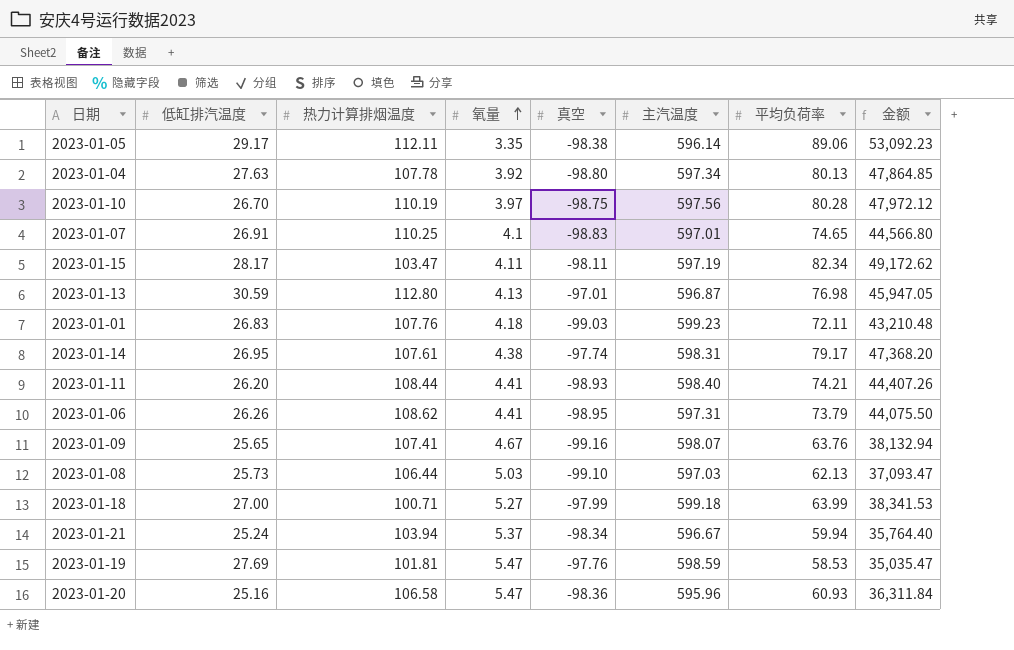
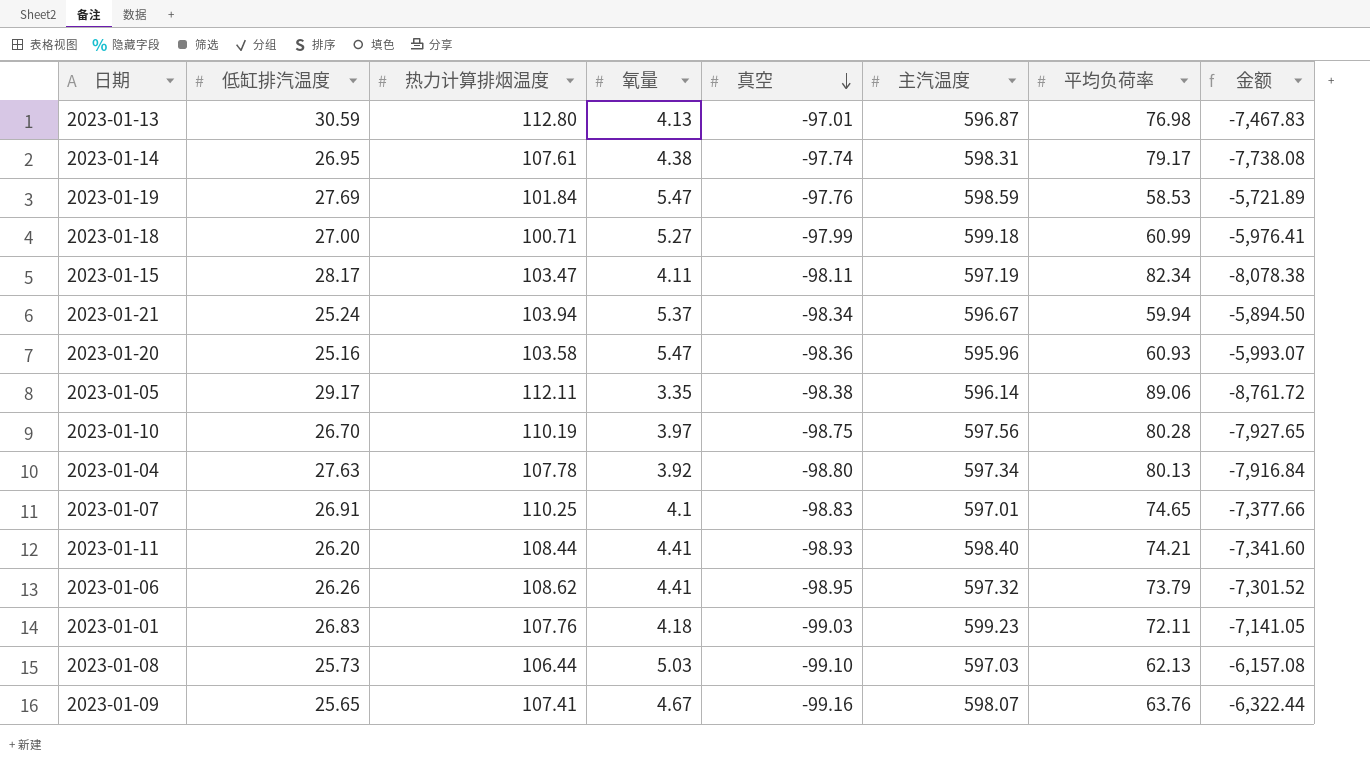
row order: 氧量 ascending -> 真空 descending
column 金额 | formula: [主汽温度] * [平均负荷率] -> [真空] * [平均负荷率]
2023-01-19 | 热力计算排烟温度: 101.81 -> 101.84
2023-01-18 | 平均负荷率: 63.99 -> 60.99
2023-01-20 | 热力计算排烟温度: 106.58 -> 103.58
2023-01-06 | 主汽温度: 597.31 -> 597.32

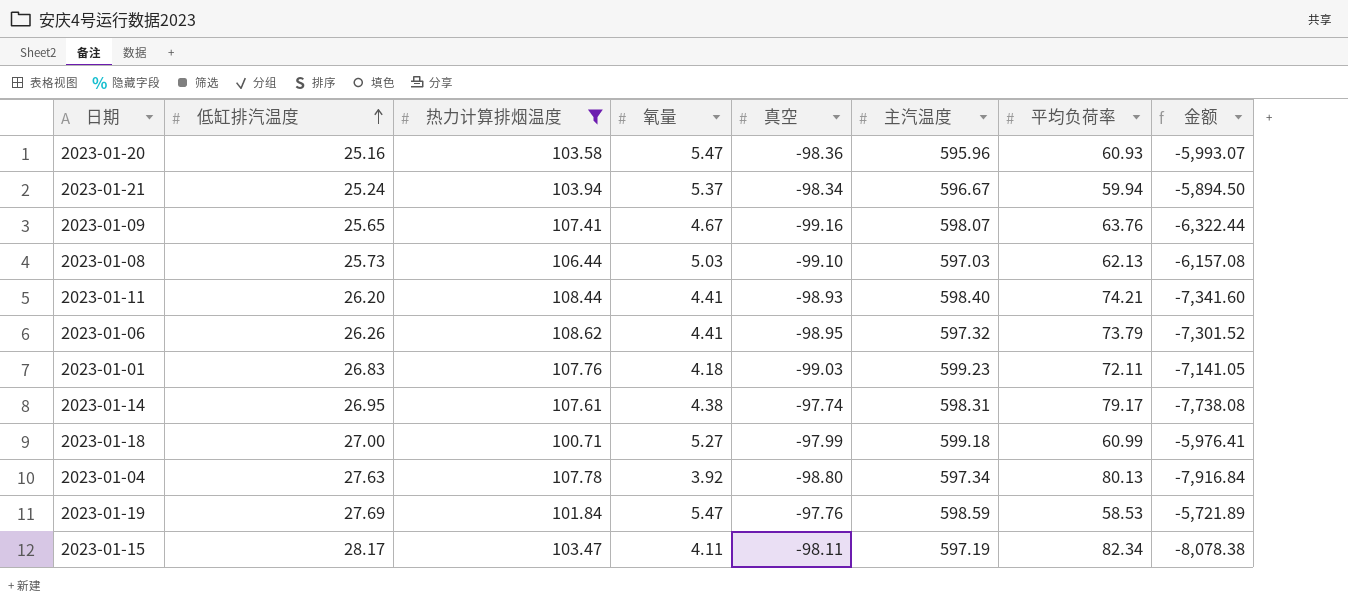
filter: none -> 热力计算排烟温度 <= 108.62
row order: 真空 descending -> 低缸排汽温度 ascending

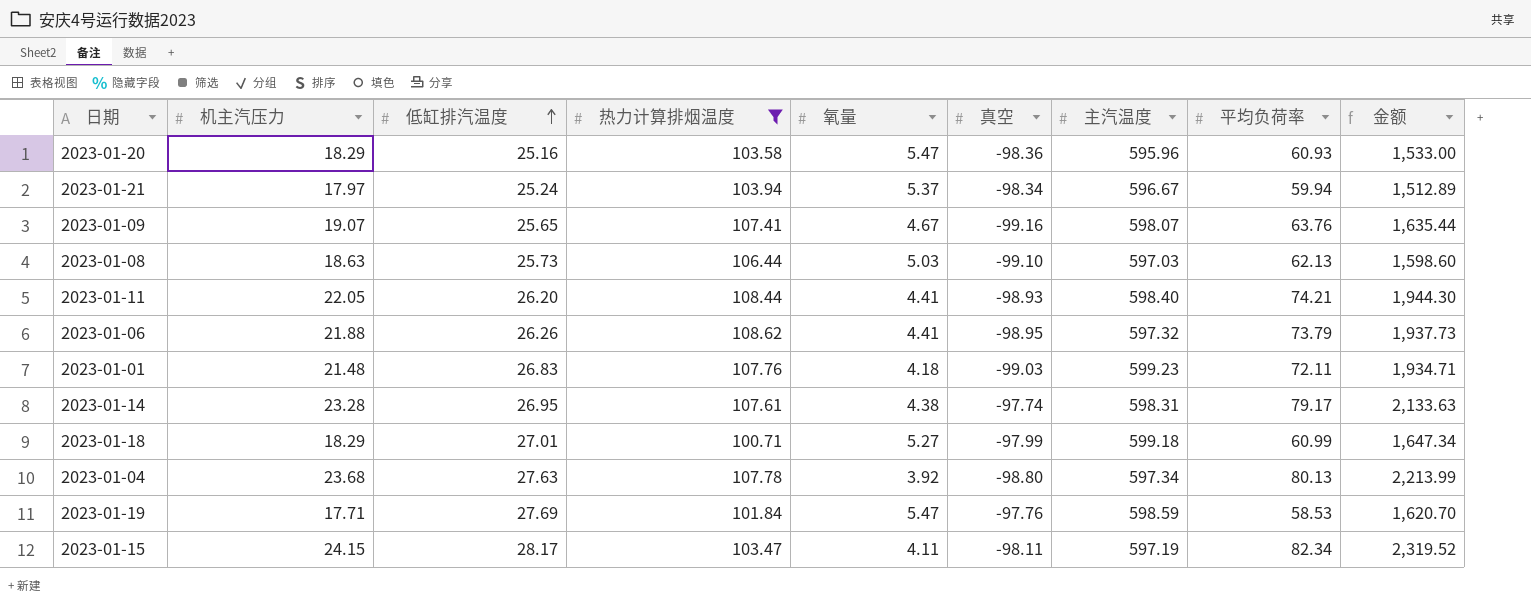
column 机主汽压力 | position: none -> 2
column 金额 | formula: [真空] * [平均负荷率] -> [低缸排汽温度] * [平均负荷率]
2023-01-18 | 低缸排汽温度: 27.00 -> 27.01

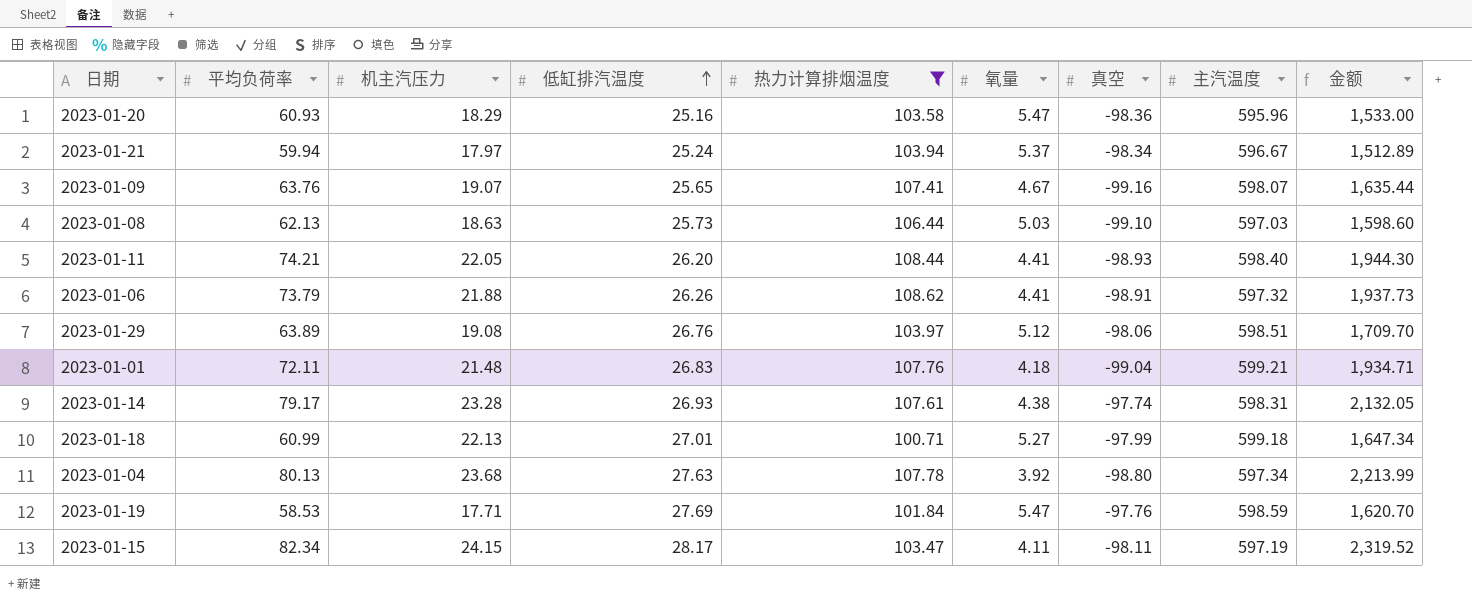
column 平均负荷率 | position: 8 -> 2
2023-01-06 | 真空: -98.95 -> -98.91
row 2023-01-29: none -> 63.89 | 19.08 | 26.76 | 103.97 | 5.12 | -98.06 | 598.51 | 1,709.70
2023-01-01 | 真空: -99.03 -> -99.04
2023-01-01 | 主汽温度: 599.23 -> 599.21
2023-01-14 | 低缸排汽温度: 26.95 -> 26.93
2023-01-14 | 金额: 2,133.63 -> 2,132.05
2023-01-18 | 机主汽压力: 18.29 -> 22.13

